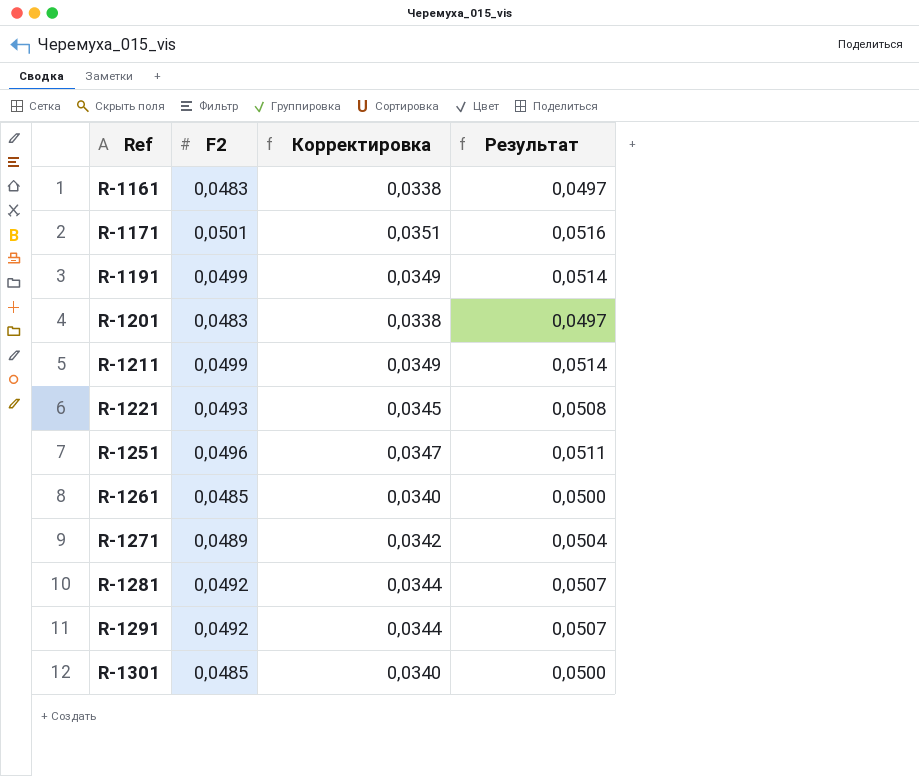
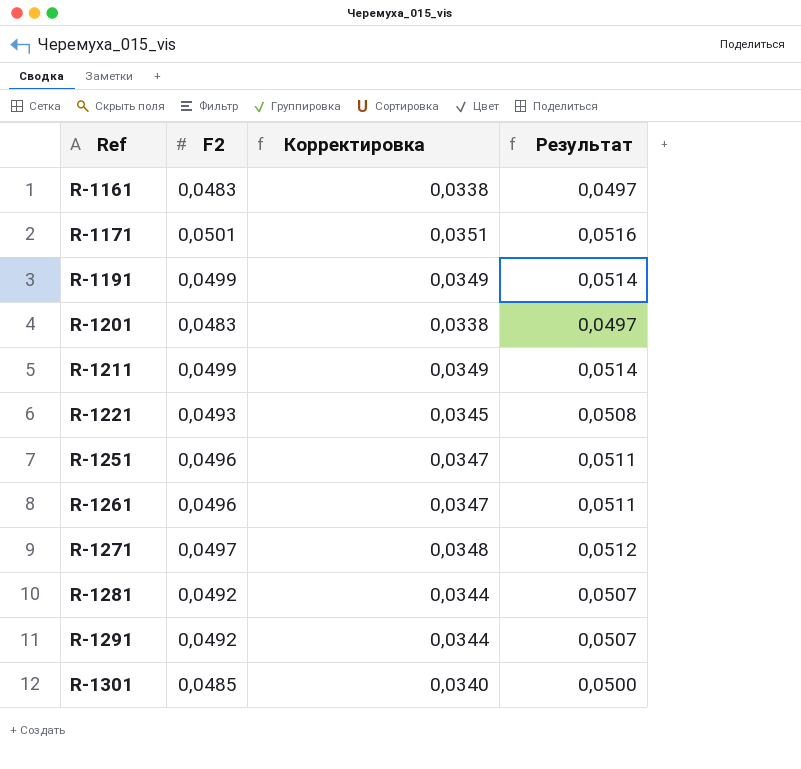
R-1261 | F2: 0,0485 -> 0,0496
R-1261 | Корректировка: 0,0340 -> 0,0347
R-1261 | Результат: 0,0500 -> 0,0511
R-1271 | F2: 0,0489 -> 0,0497
R-1271 | Корректировка: 0,0342 -> 0,0348
R-1271 | Результат: 0,0504 -> 0,0512

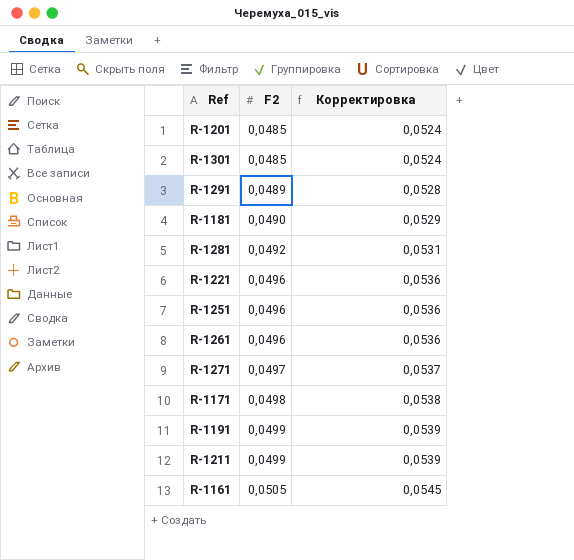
row order: Ref ascending -> F2 ascending
column Результат | formula: [F2] * 1,03 -> none
column Корректировка | formula: [F2] * 0,7 -> [F2] * 1,08
R-1201 | F2: 0,0483 -> 0,0485
R-1291 | F2: 0,0492 -> 0,0489
row R-1181: none -> 0,0490 | 0,0529
R-1221 | F2: 0,0493 -> 0,0496
R-1171 | F2: 0,0501 -> 0,0498
R-1161 | F2: 0,0483 -> 0,0505

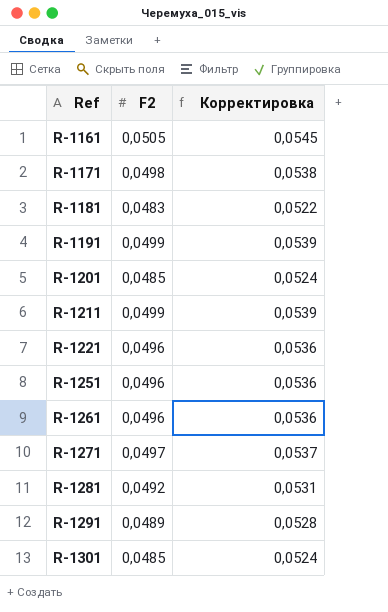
row order: F2 ascending -> Ref ascending
R-1181 | F2: 0,0490 -> 0,0483
R-1181 | Корректировка: 0,0529 -> 0,0522

